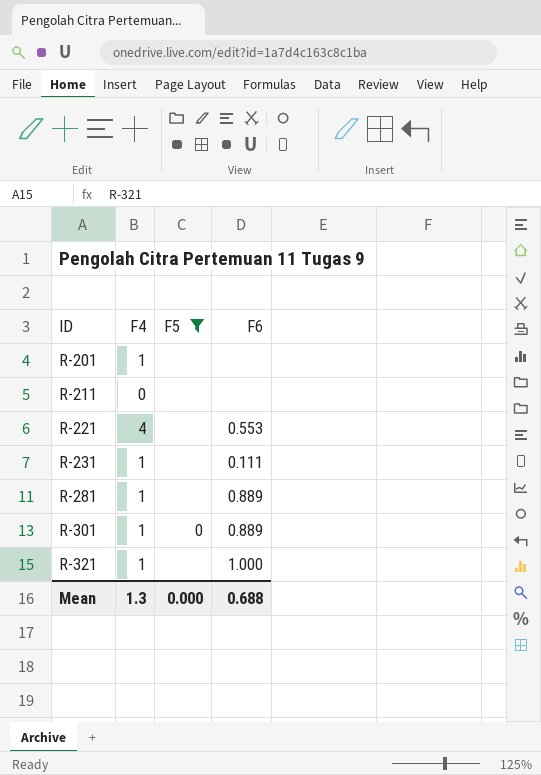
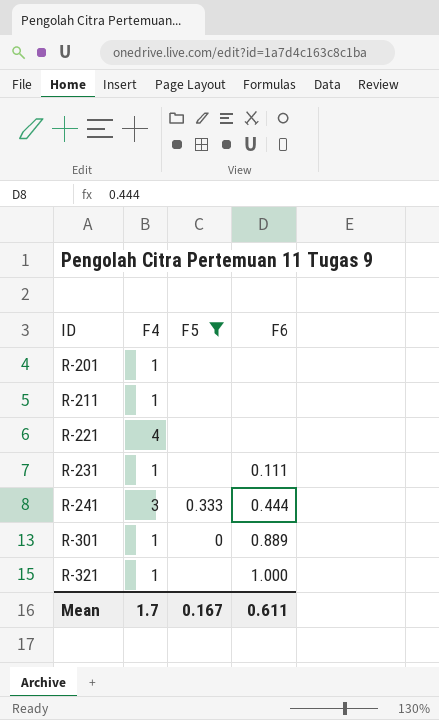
row R-281: 1 | none | 0.889 -> none
R-211 | F4: 0 -> 1
R-221 | F6: 0.553 -> none
row R-241: none -> 3 | 0.333 | 0.444
Mean | F4: 1.3 -> 1.7
Mean | F5: 0.000 -> 0.167
Mean | F6: 0.688 -> 0.611

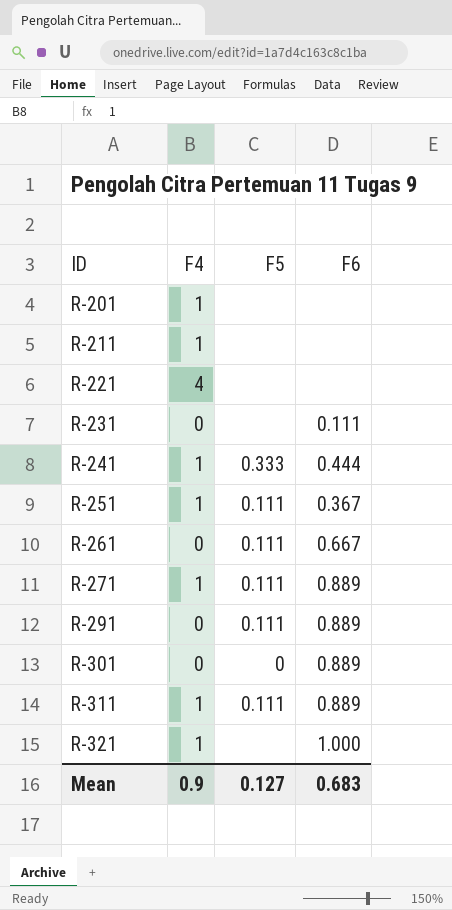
filter: F5 != 0.111 -> none
R-231 | F4: 1 -> 0
R-241 | F4: 3 -> 1
R-301 | F4: 1 -> 0
Mean | F4: 1.7 -> 0.9
Mean | F5: 0.167 -> 0.127
Mean | F6: 0.611 -> 0.683

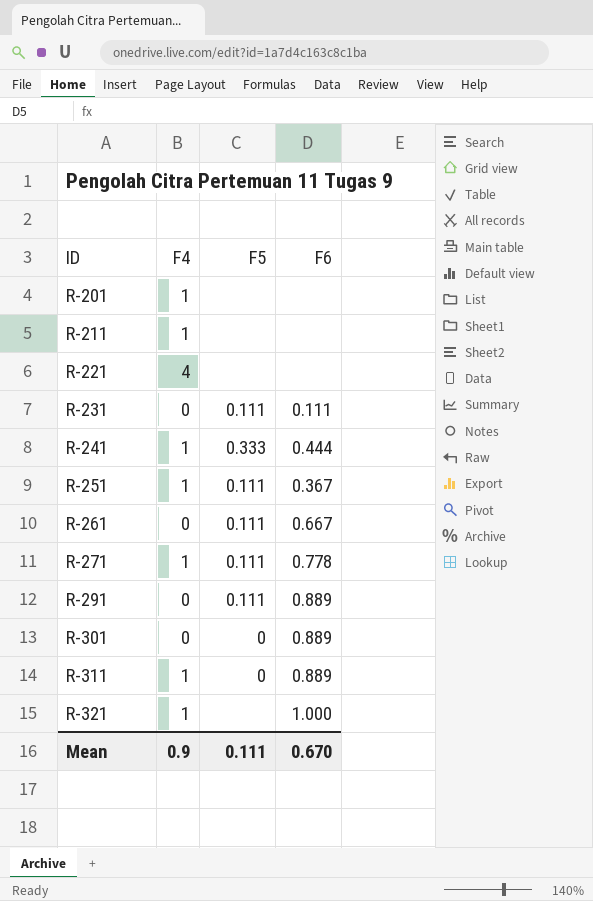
R-231 | F5: none -> 0.111
R-271 | F6: 0.889 -> 0.778
R-311 | F5: 0.111 -> 0
Mean | F5: 0.127 -> 0.111
Mean | F6: 0.683 -> 0.670

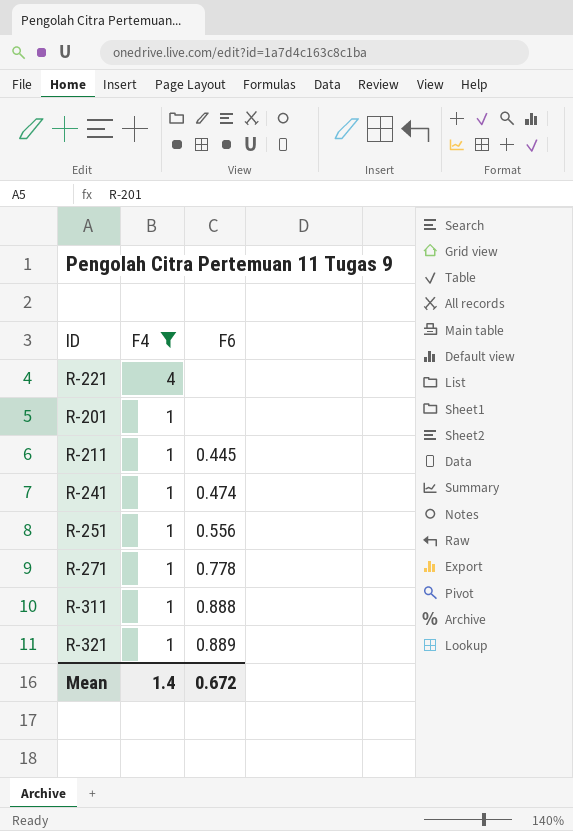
filter: none -> F4 != 0
row order: ID ascending -> F4 descending
column F5 | position: 3 -> none
R-211 | F6: none -> 0.445
R-241 | F6: 0.444 -> 0.474
R-251 | F6: 0.367 -> 0.556
R-311 | F6: 0.889 -> 0.888
R-321 | F6: 1.000 -> 0.889
Mean | F4: 0.9 -> 1.4
Mean | F6: 0.670 -> 0.672

